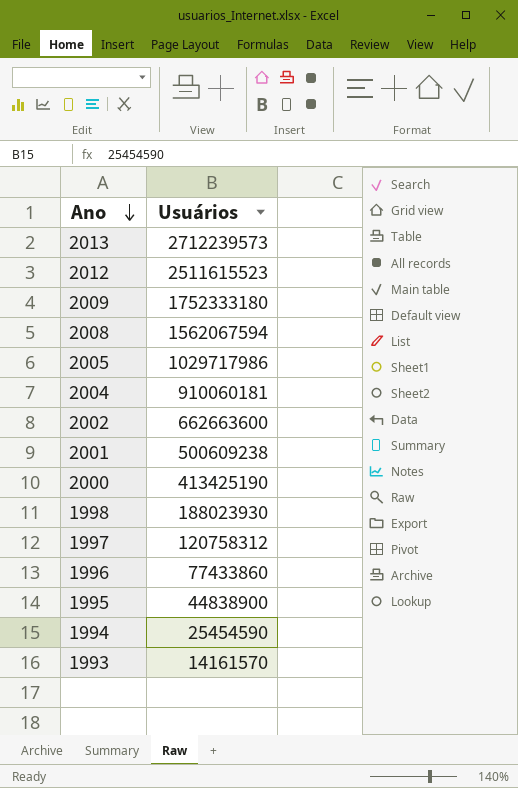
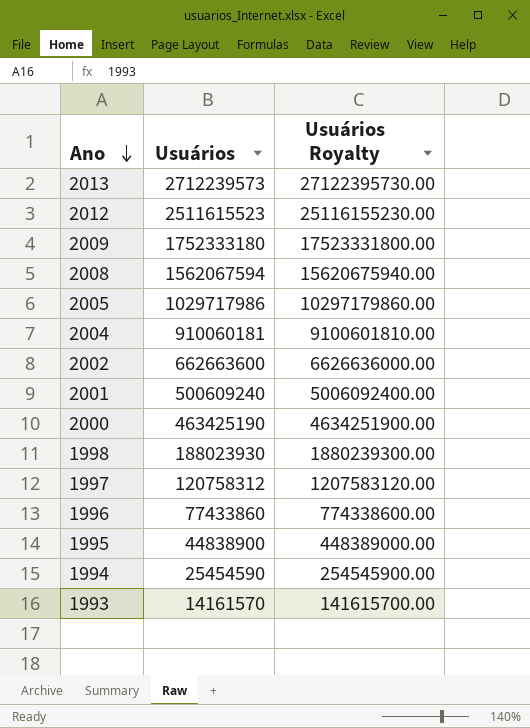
column Usuários Royalty | formula: none -> [Usuários] * 10
2001 | Usuários: 500609238 -> 500609240
2000 | Usuários: 413425190 -> 463425190

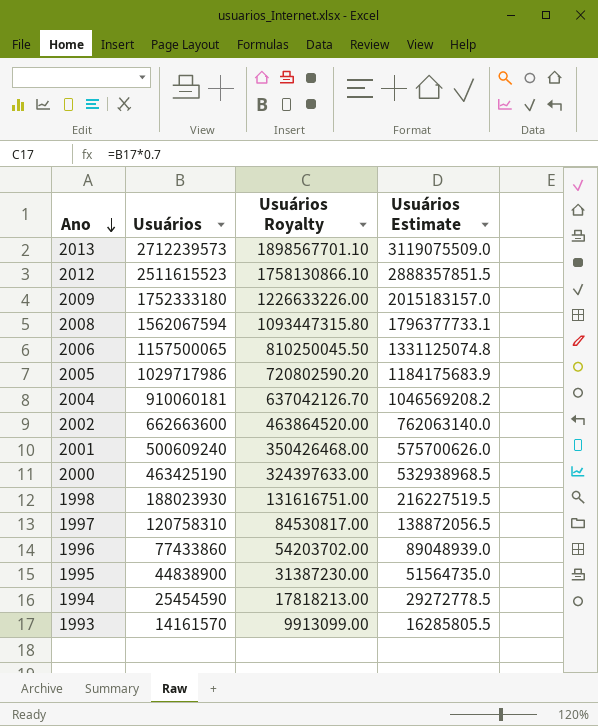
column Usuários Royalty | formula: [Usuários] * 10 -> [Usuários] * 0.7
column Usuários Estimate | formula: none -> [Usuários] * 1.15
row 2006: none -> 1157500065 | 810250045.50 | 1331125074.8
1997 | Usuários: 120758312 -> 120758310

